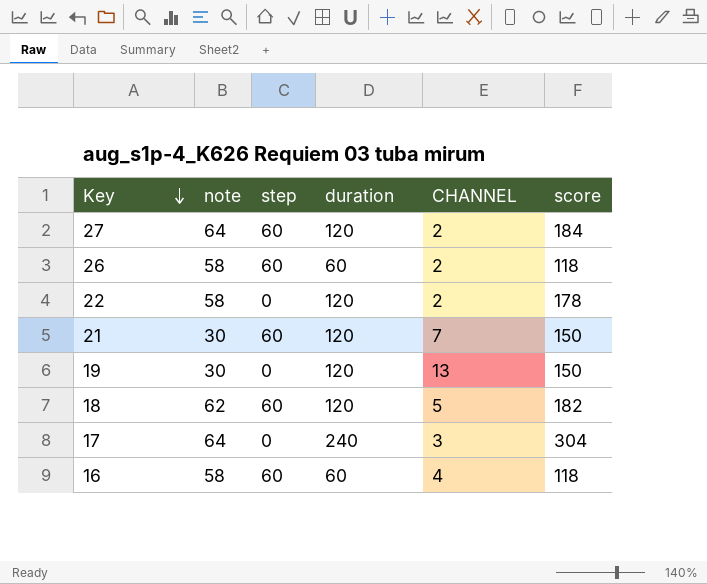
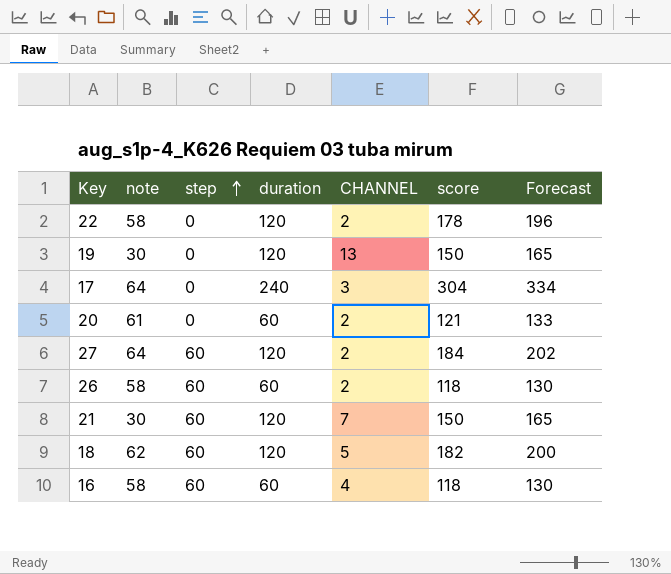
row order: Key descending -> step ascending
column Forecast | formula: none -> [score] * 1.1
row 20: none -> 61 | 0 | 60 | 2 | 121 | 133

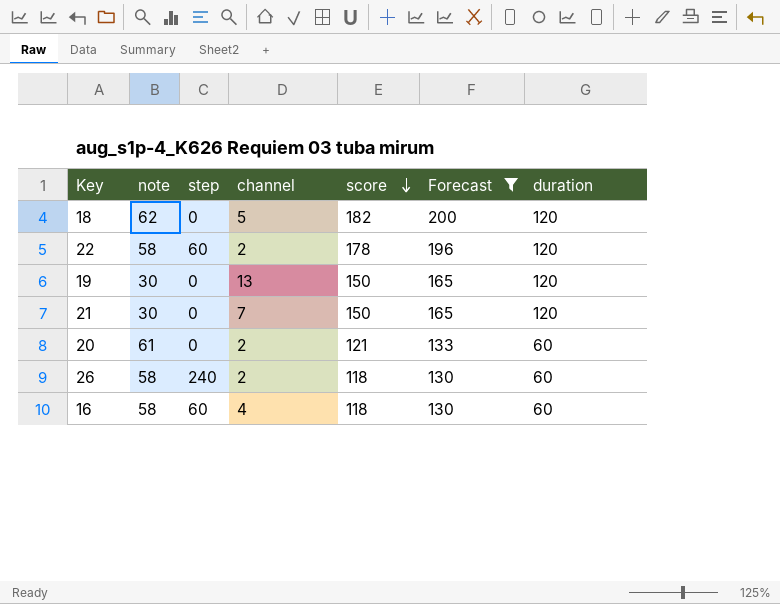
filter: none -> Forecast <= 200
row order: step ascending -> score descending
column name: CHANNEL -> channel
column duration | position: 4 -> 7
18 | step: 60 -> 0
22 | step: 0 -> 60
21 | step: 60 -> 0
26 | step: 60 -> 240

